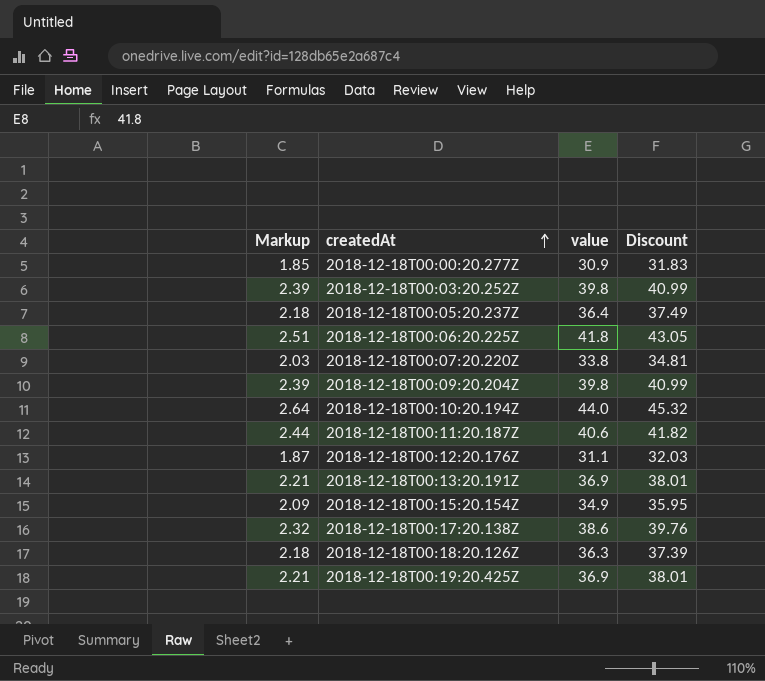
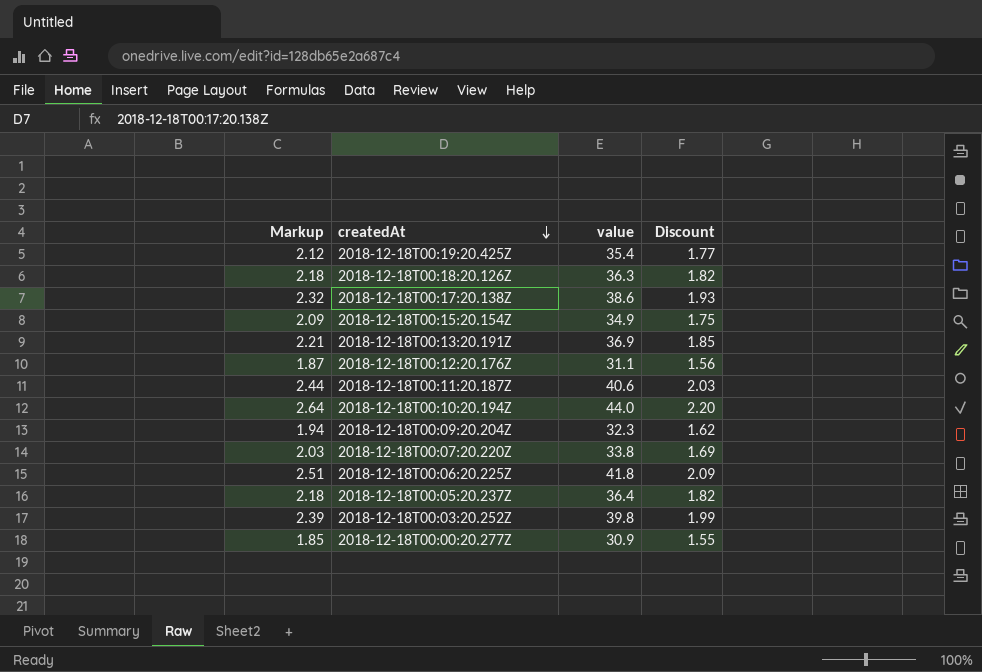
row order: createdAt ascending -> createdAt descending
column Discount | formula: [value] * 1.03 -> [value] * 0.05
2018-12-18T00:19:20.425Z | Markup: 2.21 -> 2.12
2018-12-18T00:19:20.425Z | value: 36.9 -> 35.4
2018-12-18T00:09:20.204Z | Markup: 2.39 -> 1.94
2018-12-18T00:09:20.204Z | value: 39.8 -> 32.3

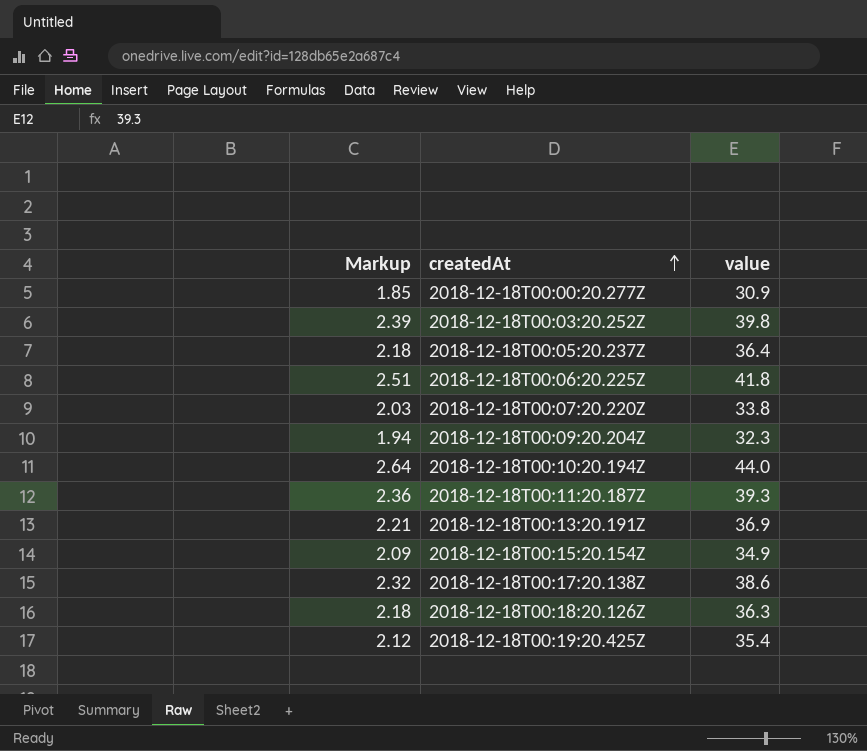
row order: createdAt descending -> createdAt ascending
column Discount | formula: [value] * 0.05 -> none
row 2018-12-18T00:12:20.176Z: 1.87 | 31.1 | 1.56 -> none
2018-12-18T00:11:20.187Z | Markup: 2.44 -> 2.36
2018-12-18T00:11:20.187Z | value: 40.6 -> 39.3

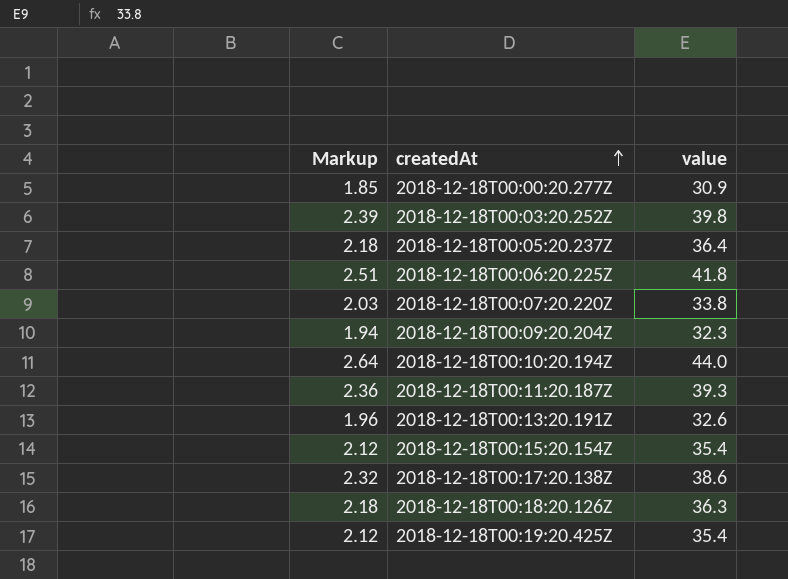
2018-12-18T00:13:20.191Z | Markup: 2.21 -> 1.96
2018-12-18T00:13:20.191Z | value: 36.9 -> 32.6
2018-12-18T00:15:20.154Z | Markup: 2.09 -> 2.12
2018-12-18T00:15:20.154Z | value: 34.9 -> 35.4

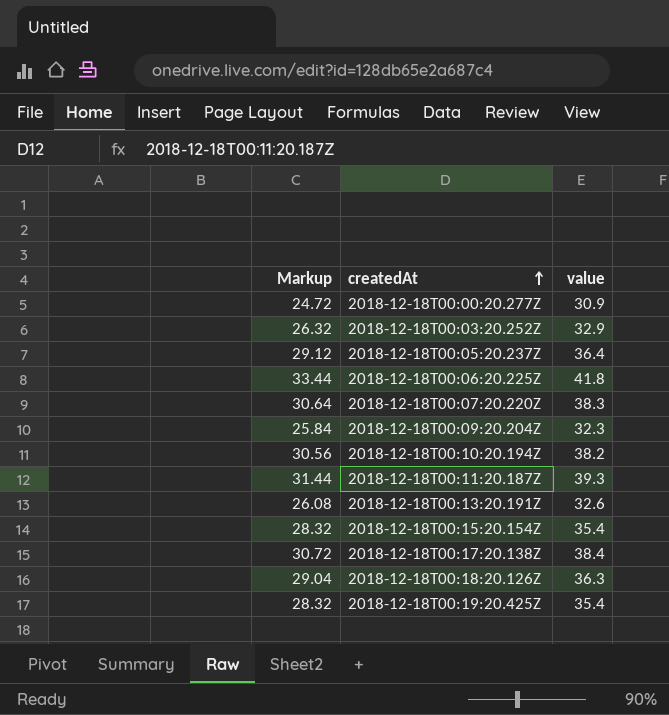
column Markup | formula: [value] * 0.06 -> [value] * 0.8
2018-12-18T00:03:20.252Z | value: 39.8 -> 32.9
2018-12-18T00:07:20.220Z | value: 33.8 -> 38.3
2018-12-18T00:10:20.194Z | value: 44.0 -> 38.2
2018-12-18T00:17:20.138Z | value: 38.6 -> 38.4

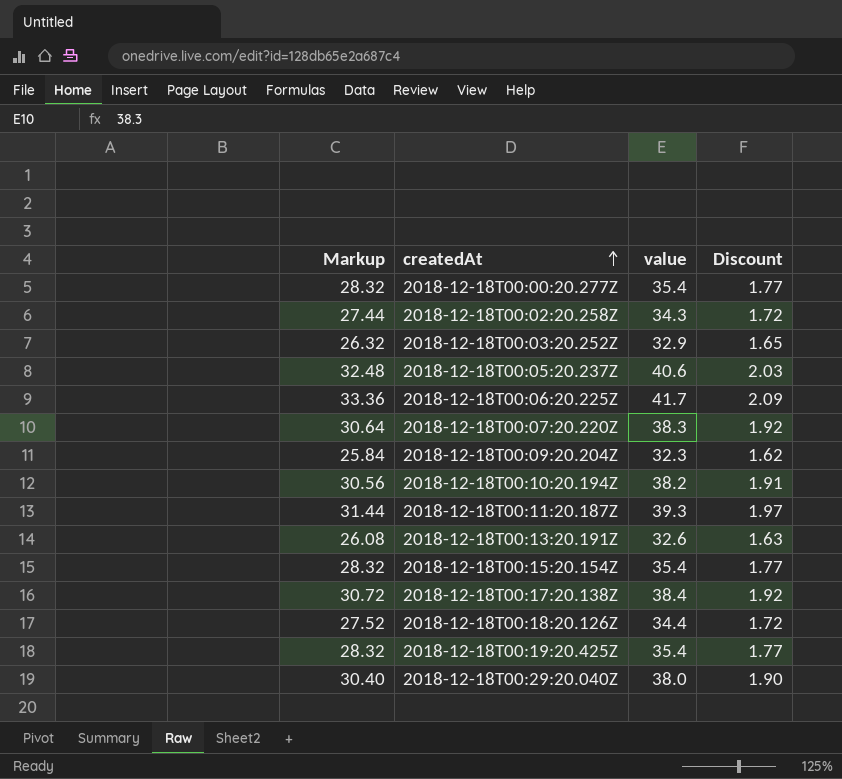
column Discount | formula: none -> [value] * 0.05
2018-12-18T00:00:20.277Z | Markup: 24.72 -> 28.32
2018-12-18T00:00:20.277Z | value: 30.9 -> 35.4
row 2018-12-18T00:02:20.258Z: none -> 27.44 | 34.3 | 1.72
2018-12-18T00:05:20.237Z | Markup: 29.12 -> 32.48
2018-12-18T00:05:20.237Z | value: 36.4 -> 40.6
2018-12-18T00:06:20.225Z | Markup: 33.44 -> 33.36
2018-12-18T00:06:20.225Z | value: 41.8 -> 41.7
2018-12-18T00:18:20.126Z | Markup: 29.04 -> 27.52
2018-12-18T00:18:20.126Z | value: 36.3 -> 34.4
row 2018-12-18T00:29:20.040Z: none -> 30.40 | 38.0 | 1.90

